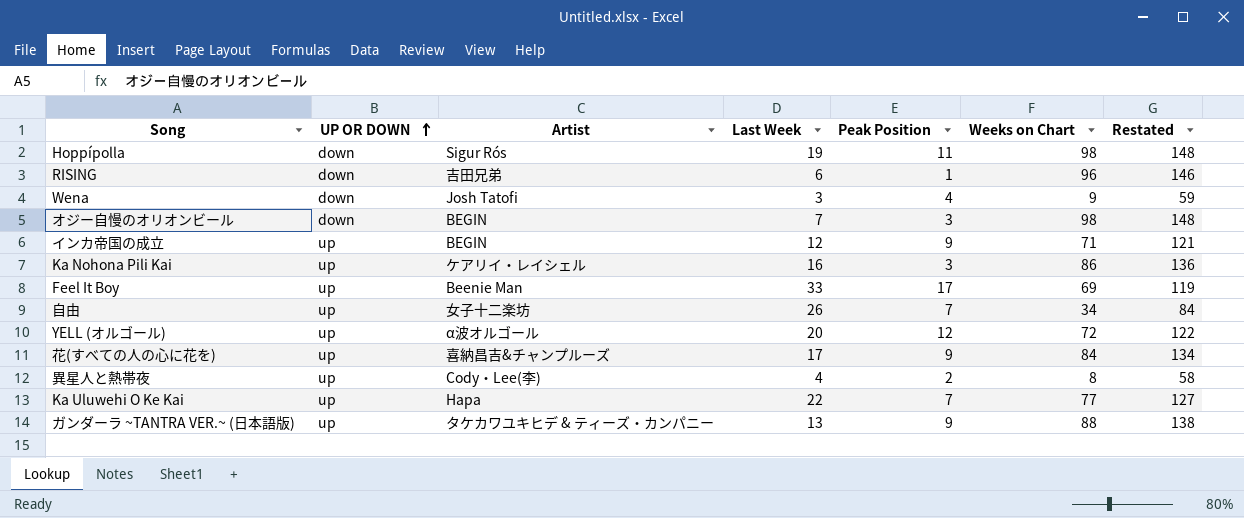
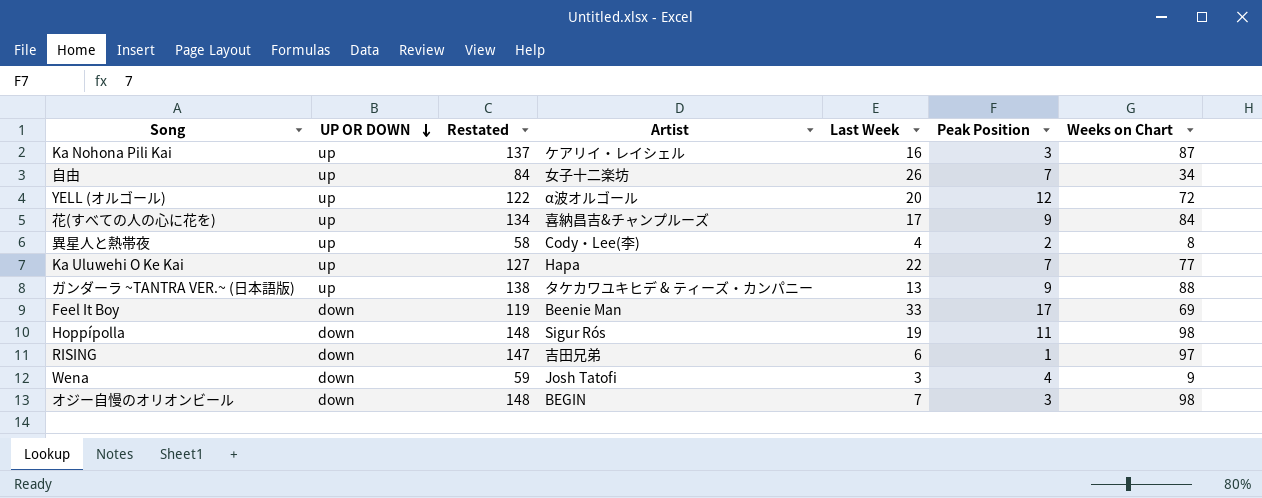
row order: UP OR DOWN ascending -> UP OR DOWN descending
column Restated | position: 7 -> 3
row インカ帝国の成立: up | BEGIN | 12 | 9 | 71 | 121 -> none
Ka Nohona Pili Kai | Restated: 136 -> 137
Ka Nohona Pili Kai | Weeks on Chart: 86 -> 87
Feel It Boy | UP OR DOWN: up -> down
RISING | Restated: 146 -> 147
RISING | Weeks on Chart: 96 -> 97

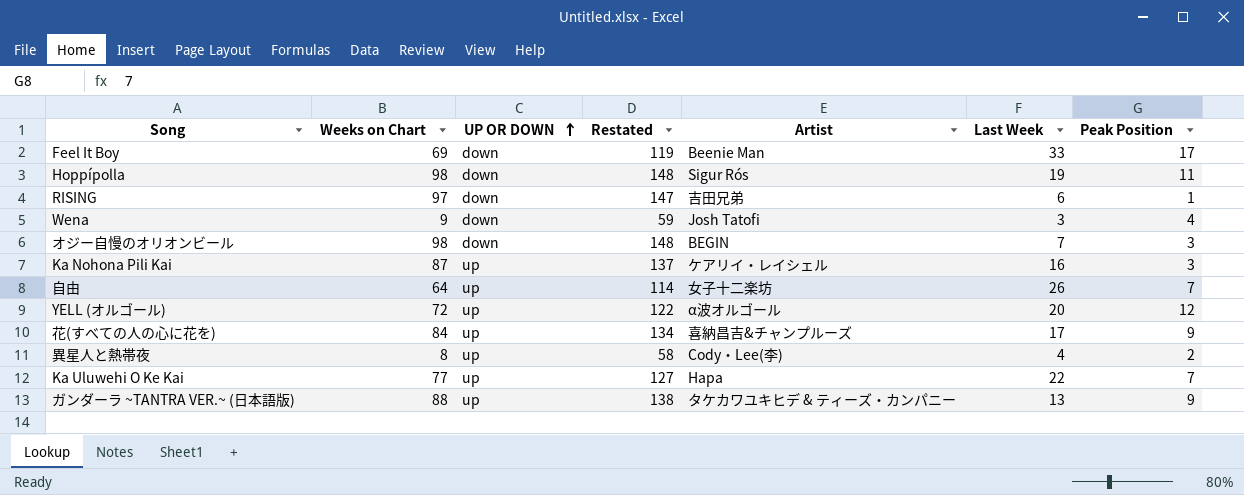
row order: UP OR DOWN descending -> UP OR DOWN ascending
column Weeks on Chart | position: 7 -> 2
自由 | Weeks on Chart: 34 -> 64
自由 | Restated: 84 -> 114

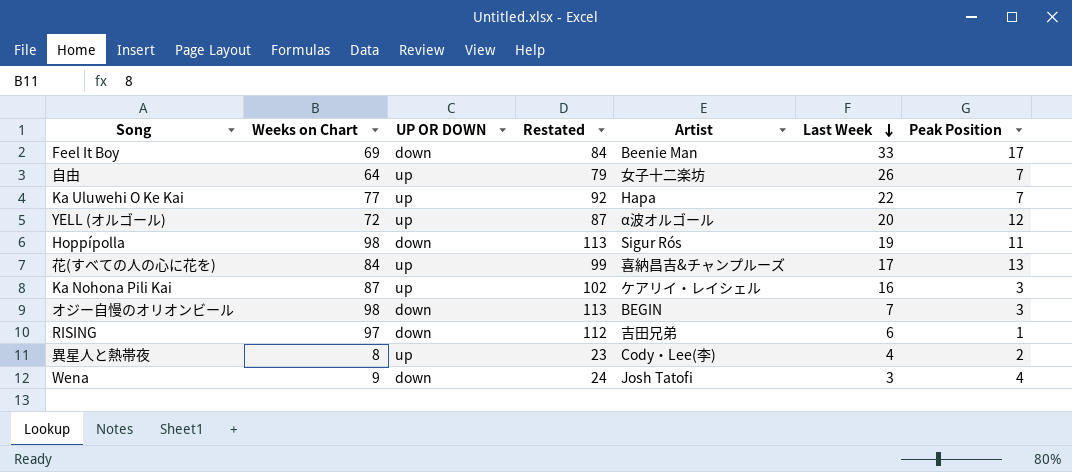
row order: UP OR DOWN ascending -> Last Week descending
column Restated | formula: [Weeks on Chart] + 50 -> [Weeks on Chart] + 15
row ガンダーラ ~TANTRA VER.~ (日本語版): 88 | up | 138 | タケカワユキヒデ & ティーズ・カンパニー | 13 | 9 -> none
花(すべての人の心に花を) | Peak Position: 9 -> 13

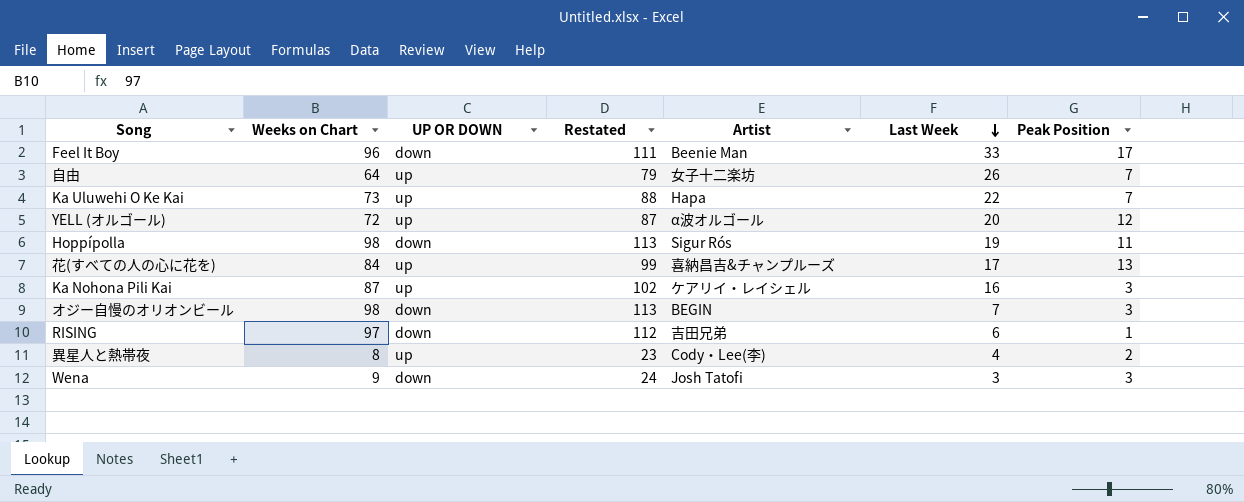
Feel It Boy | Weeks on Chart: 69 -> 96
Feel It Boy | Restated: 84 -> 111
Ka Uluwehi O Ke Kai | Weeks on Chart: 77 -> 73
Ka Uluwehi O Ke Kai | Restated: 92 -> 88
Wena | Peak Position: 4 -> 3

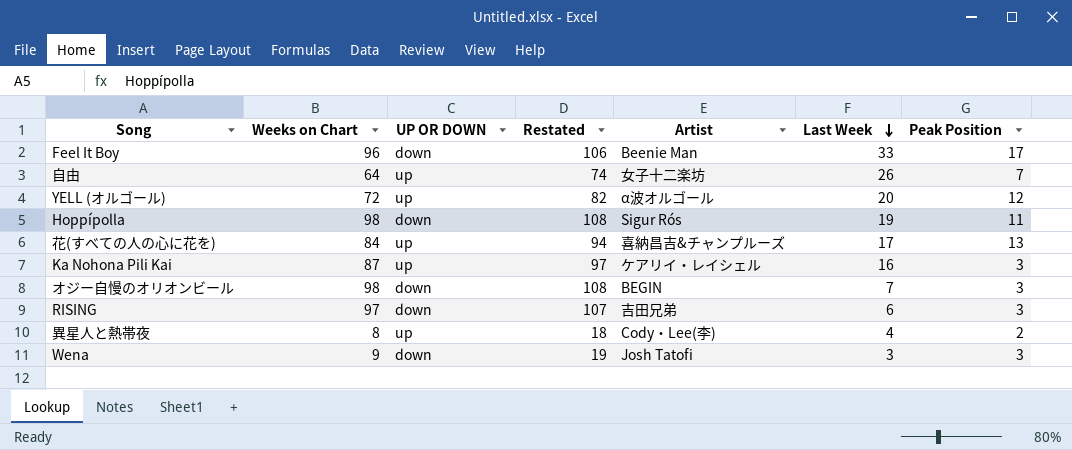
column Restated | formula: [Weeks on Chart] + 15 -> [Weeks on Chart] + 10
row Ka Uluwehi O Ke Kai: 73 | up | 88 | Hapa | 22 | 7 -> none
RISING | Peak Position: 1 -> 3

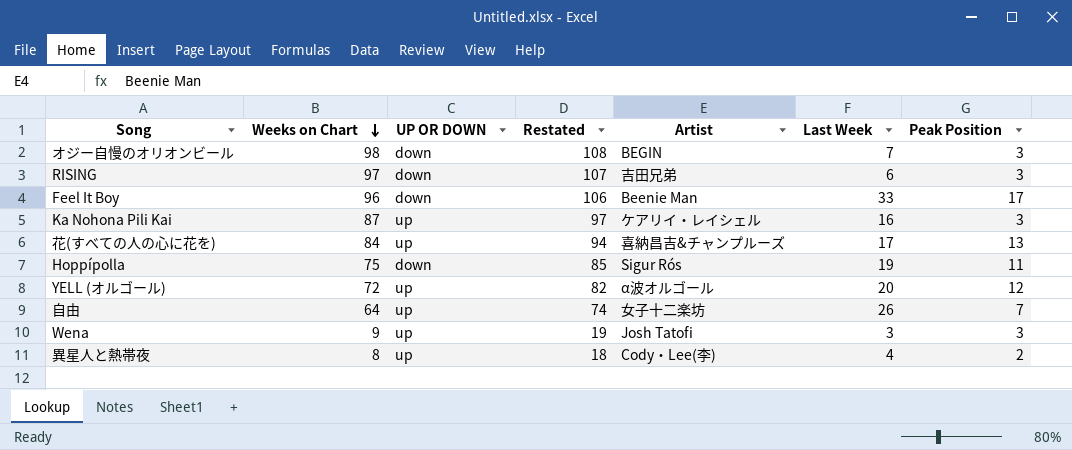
row order: Last Week descending -> Weeks on Chart descending
Hoppípolla | Weeks on Chart: 98 -> 75
Hoppípolla | Restated: 108 -> 85
Wena | UP OR DOWN: down -> up

